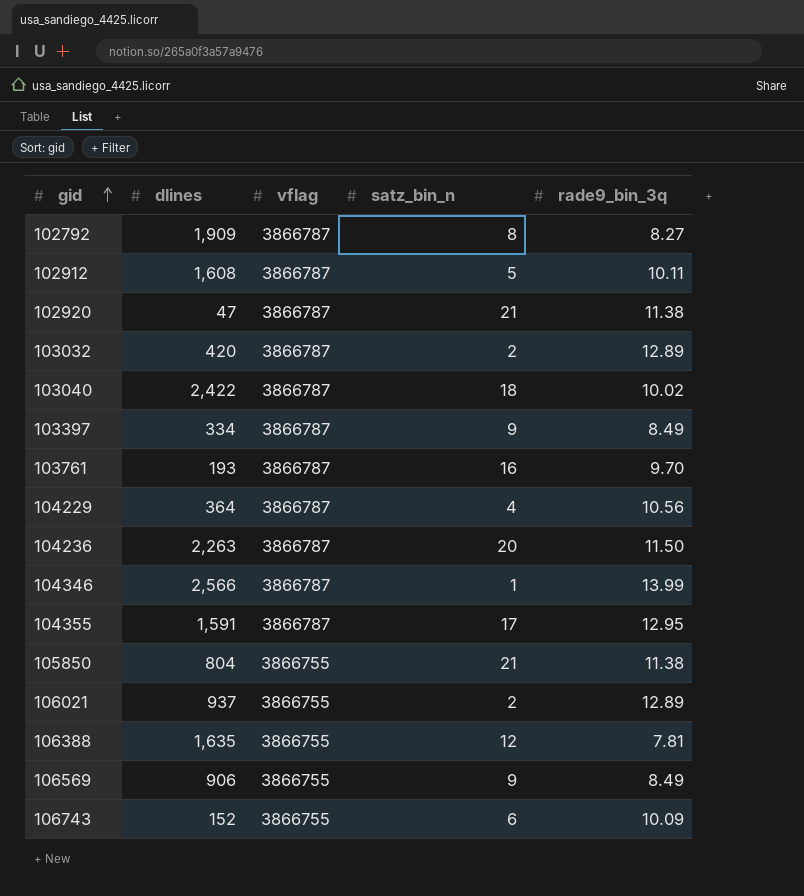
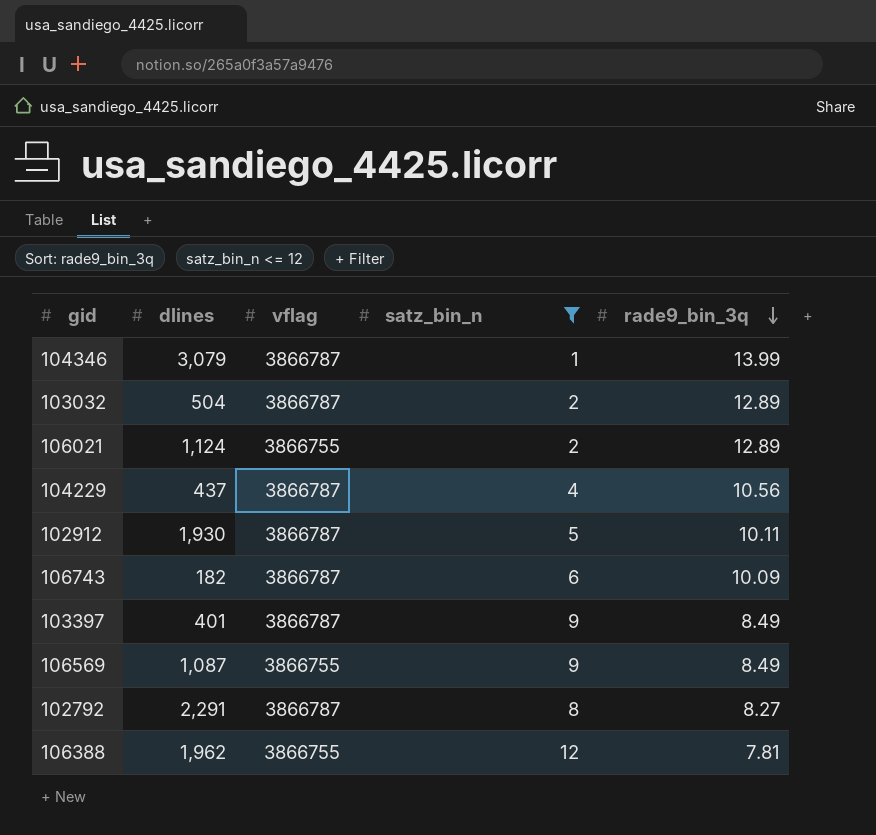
filter: none -> satz_bin_n <= 12
row order: gid ascending -> rade9_bin_3q descending
104346 | dlines: 2,566 -> 3,079
103032 | dlines: 420 -> 504
106021 | dlines: 937 -> 1,124
104229 | dlines: 364 -> 437
102912 | dlines: 1,608 -> 1,930
106743 | dlines: 152 -> 182
106743 | vflag: 3866755 -> 3866787
103397 | dlines: 334 -> 401
106569 | dlines: 906 -> 1,087
102792 | dlines: 1,909 -> 2,291
106388 | dlines: 1,635 -> 1,962

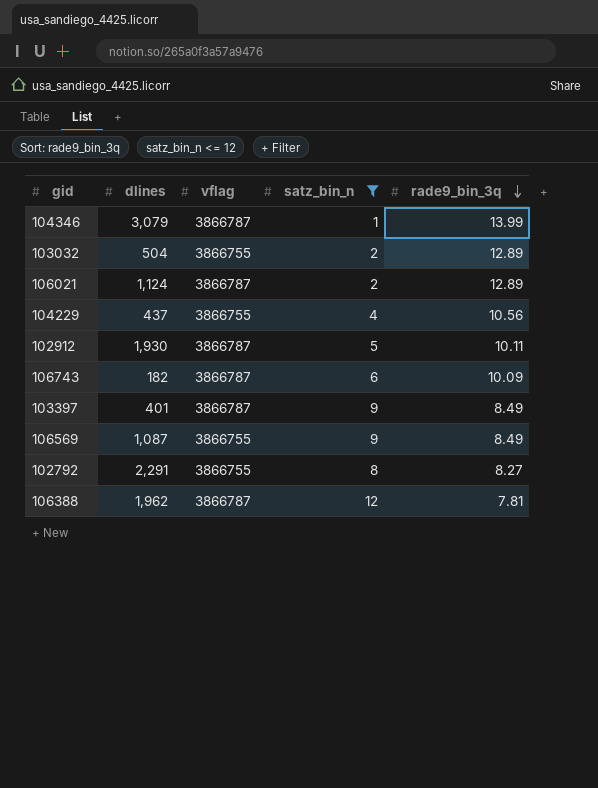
103032 | vflag: 3866787 -> 3866755
106021 | vflag: 3866755 -> 3866787
104229 | vflag: 3866787 -> 3866755
102792 | vflag: 3866787 -> 3866755
106388 | vflag: 3866755 -> 3866787

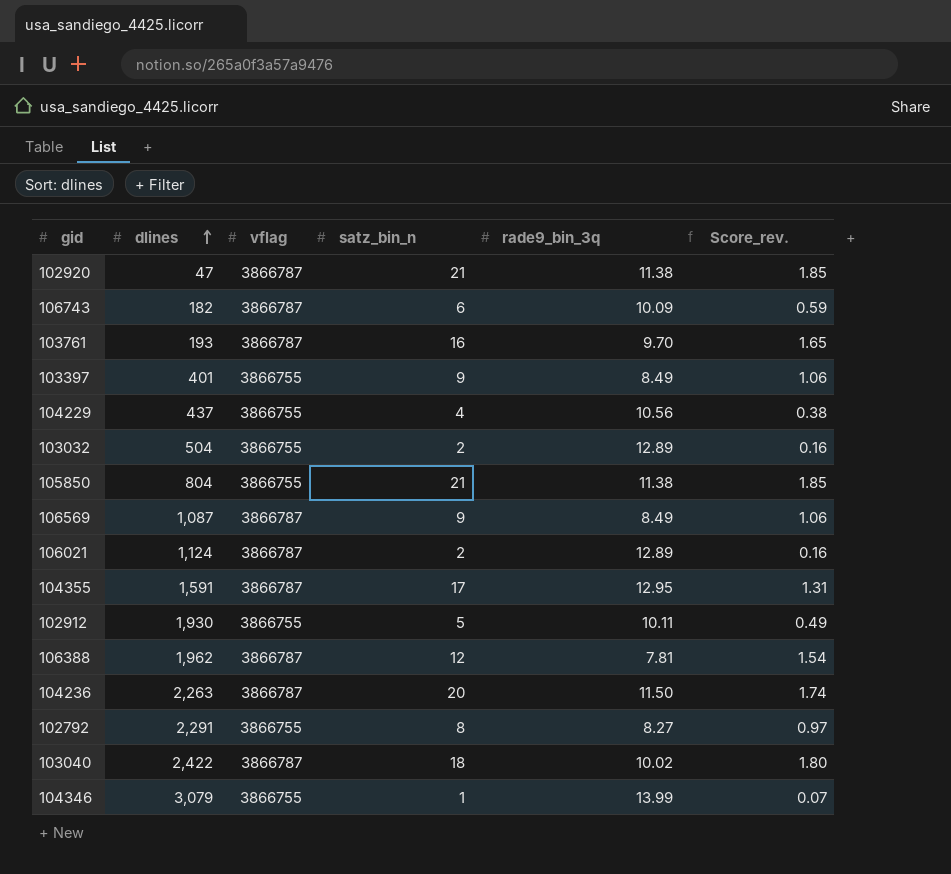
filter: satz_bin_n <= 12 -> none
row order: rade9_bin_3q descending -> dlines ascending
column Score_rev. | formula: none -> [satz_bin_n] / [rade9_bin_3q]
103397 | vflag: 3866787 -> 3866755
106569 | vflag: 3866755 -> 3866787
102912 | vflag: 3866787 -> 3866755
104346 | vflag: 3866787 -> 3866755

